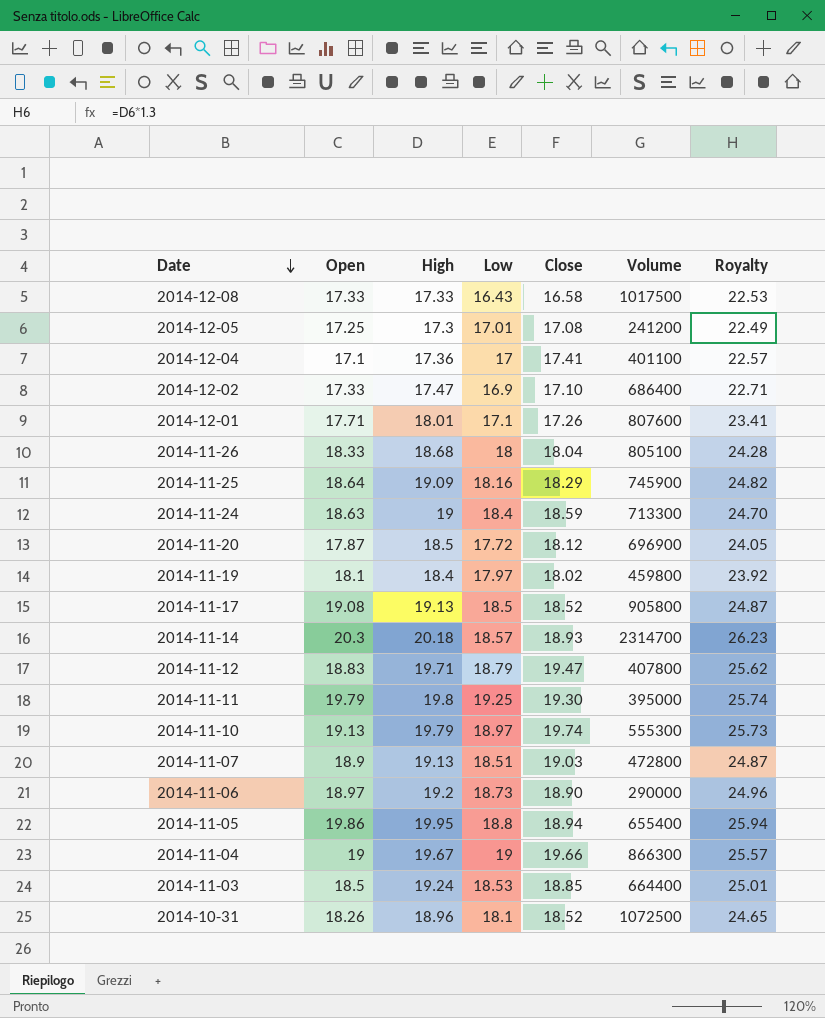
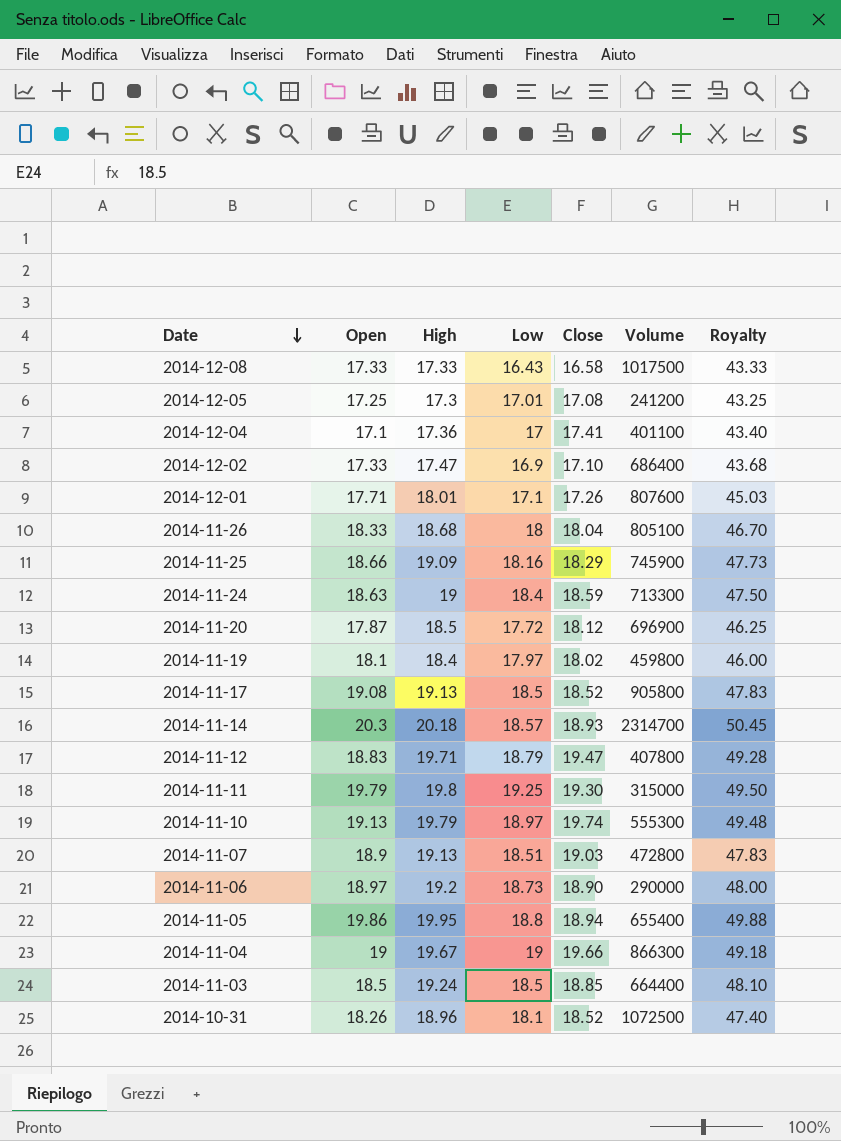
column Royalty | formula: [High] * 1.3 -> [High] * 2.5
2014-11-25 | Open: 18.64 -> 18.66
2014-11-11 | Volume: 395000 -> 315000
2014-11-03 | Low: 18.53 -> 18.5

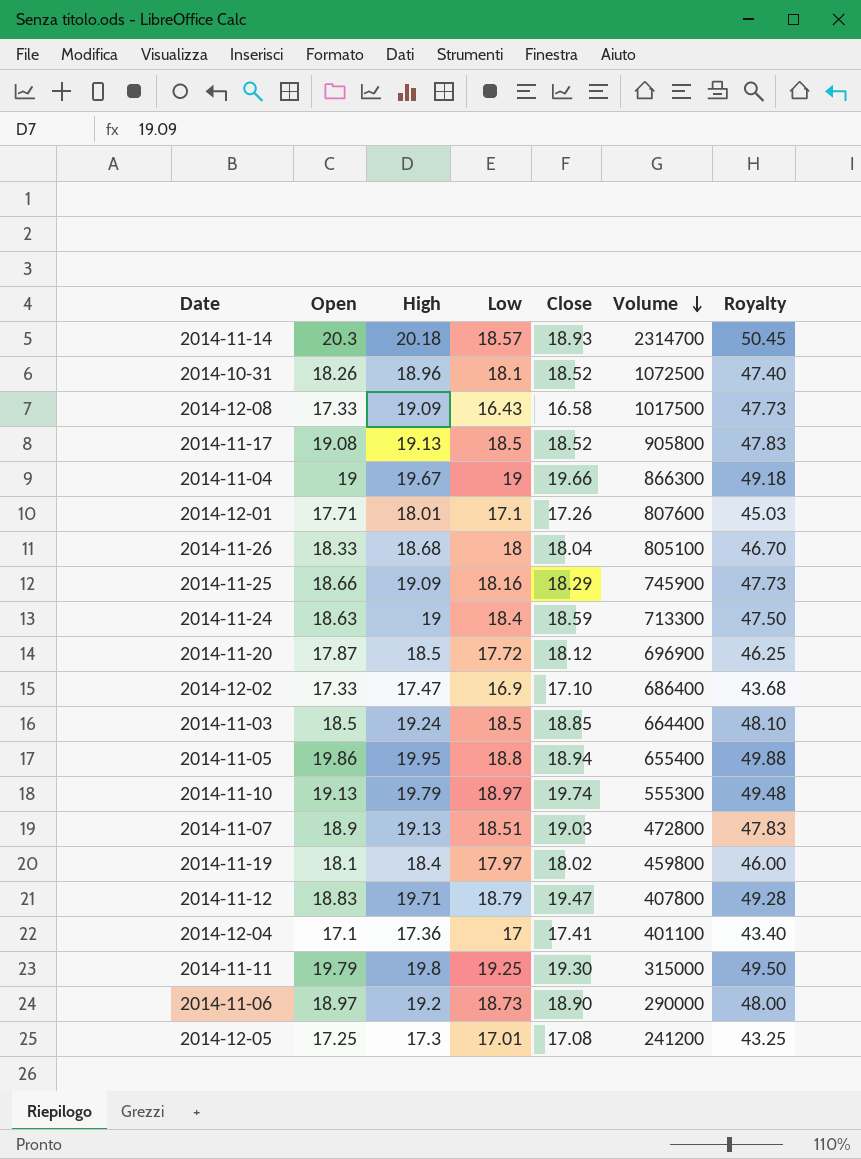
row order: Date descending -> Volume descending
2014-12-08 | High: 17.33 -> 19.09
2014-12-08 | Royalty: 43.33 -> 47.73

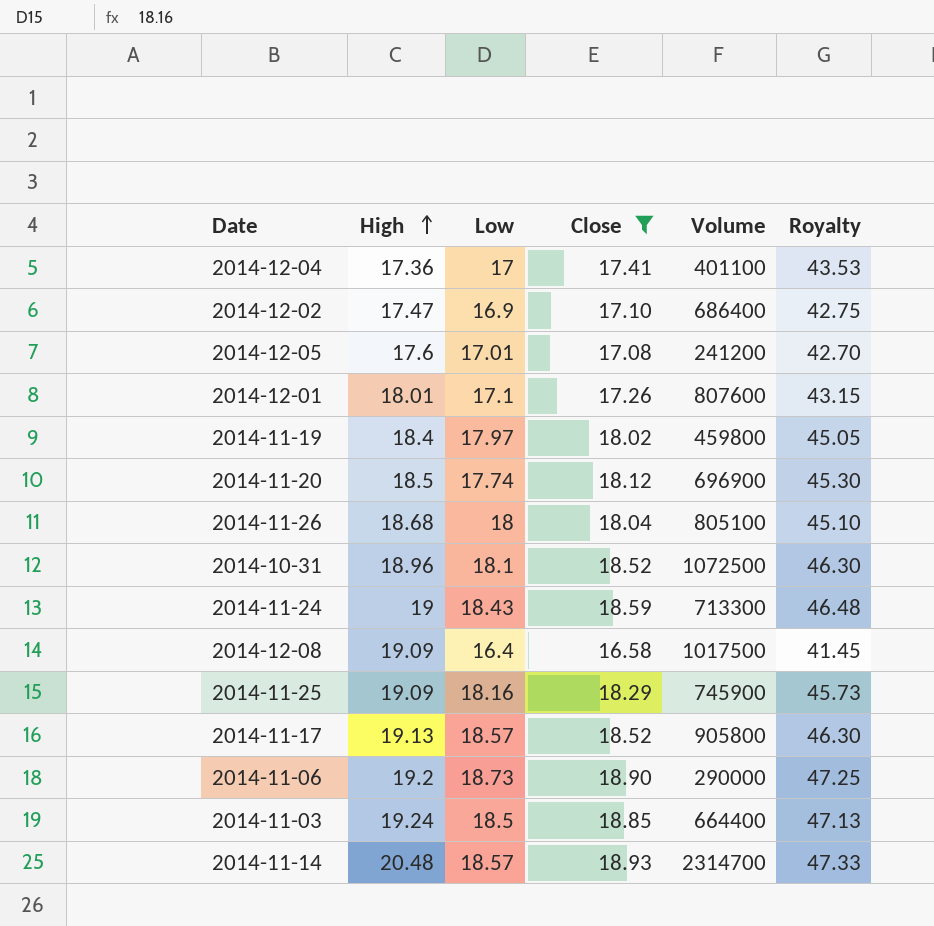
filter: none -> Close <= 18.93
row order: Volume descending -> High ascending
column Open | position: 2 -> none
column Royalty | formula: [High] * 2.5 -> [Close] * 2.5
2014-12-05 | High: 17.3 -> 17.6
2014-11-20 | Low: 17.72 -> 17.74
2014-11-24 | Low: 18.4 -> 18.43
2014-12-08 | Low: 16.43 -> 16.4
2014-11-17 | Low: 18.5 -> 18.57
2014-11-14 | High: 20.18 -> 20.48

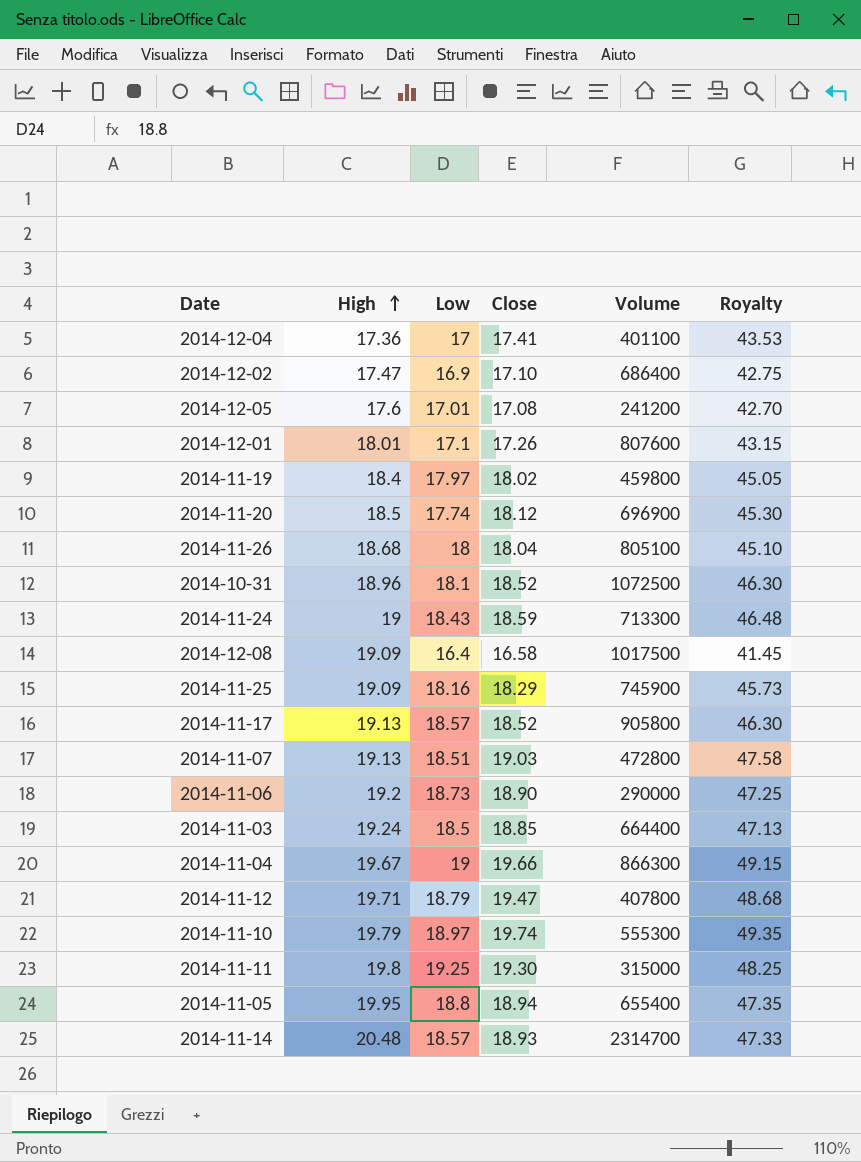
filter: Close <= 18.93 -> none

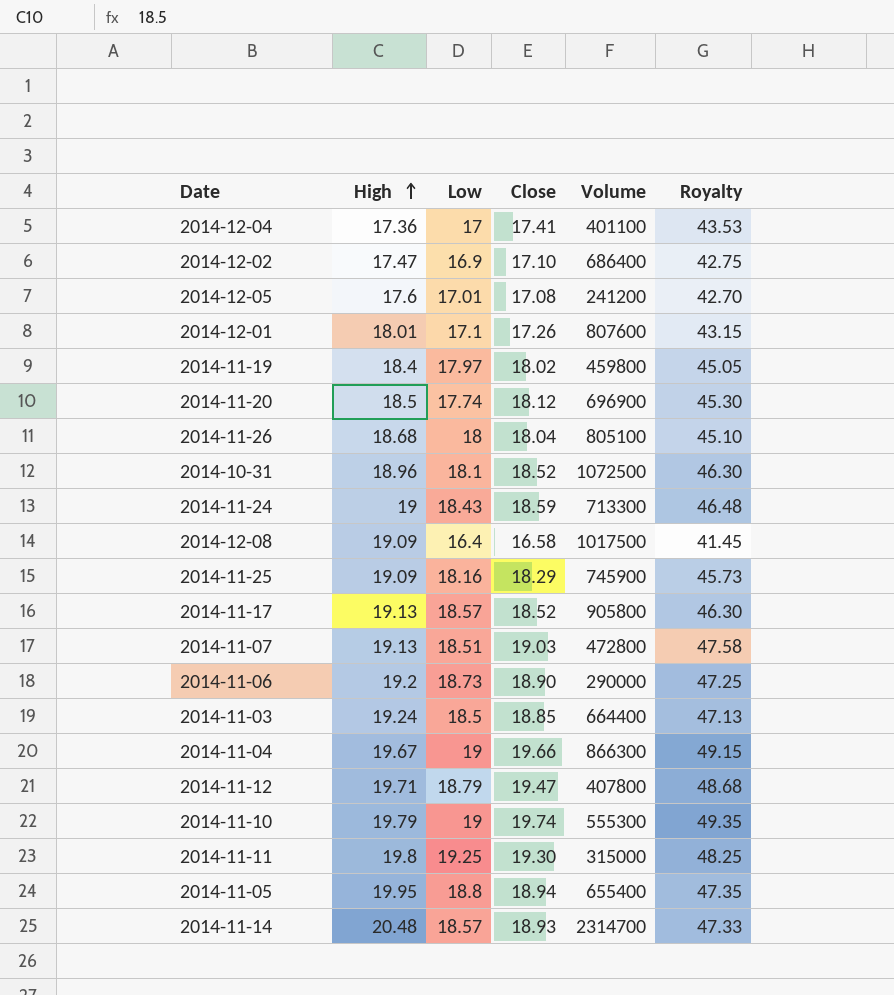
2014-11-10 | Low: 18.97 -> 19

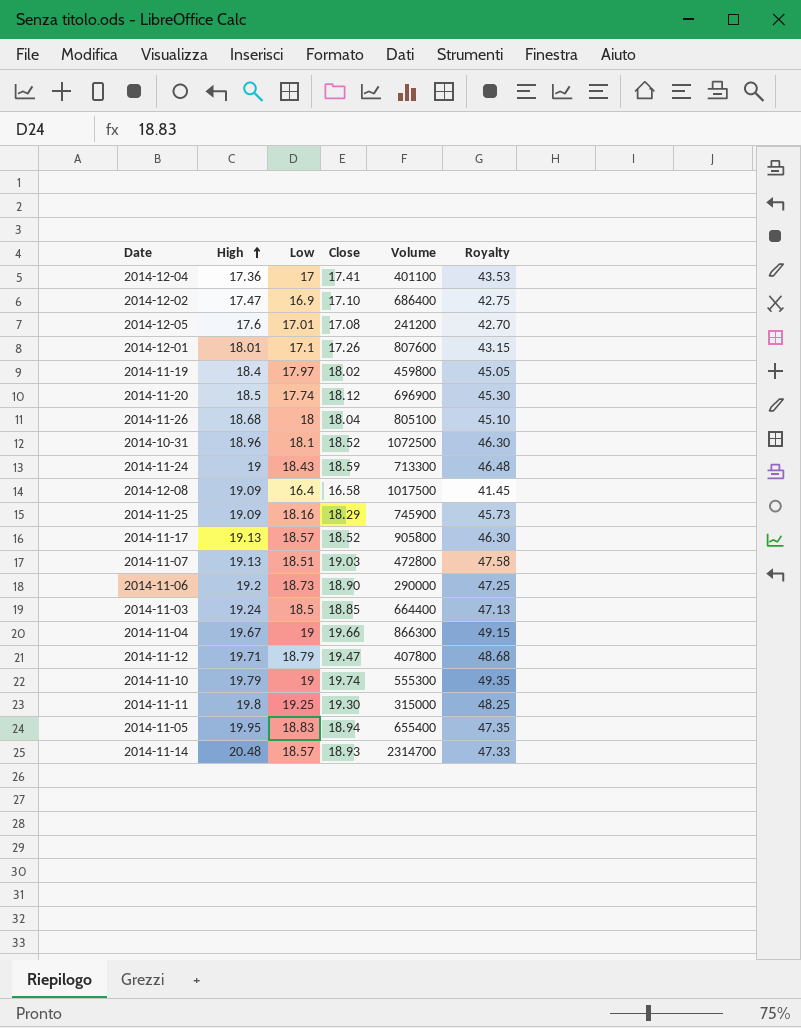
2014-11-05 | Low: 18.8 -> 18.83

